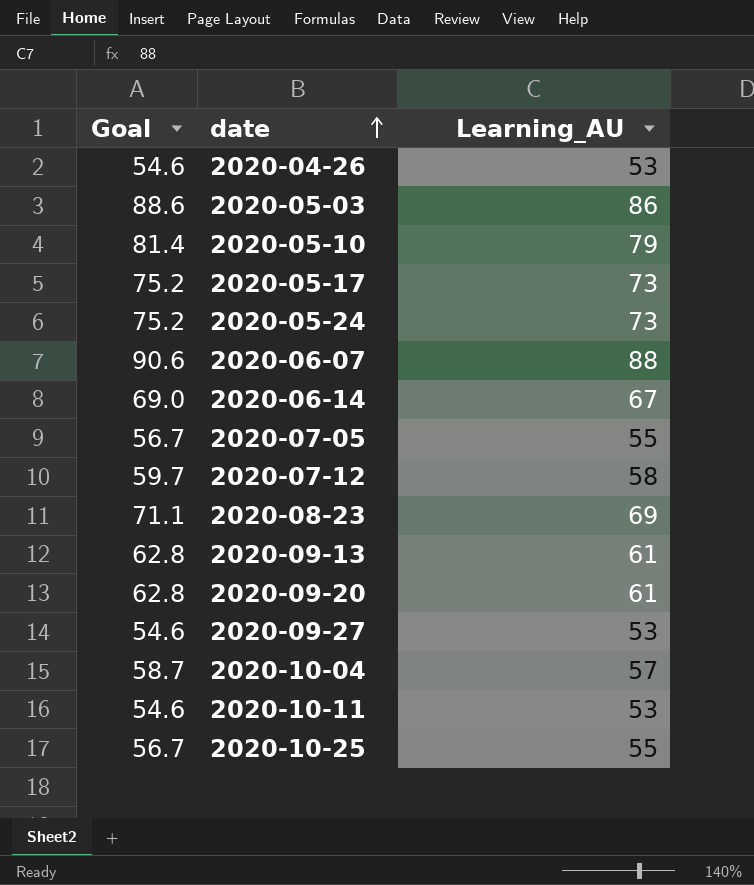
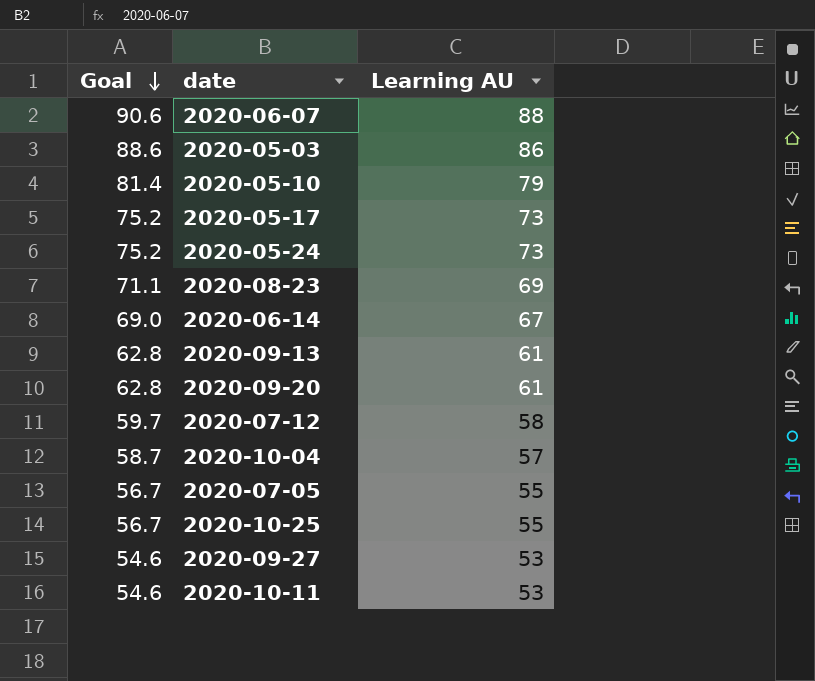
row order: date ascending -> Goal descending
column name: Learning_AU -> Learning AU
row 2020-04-26: 54.6 | 53 -> none

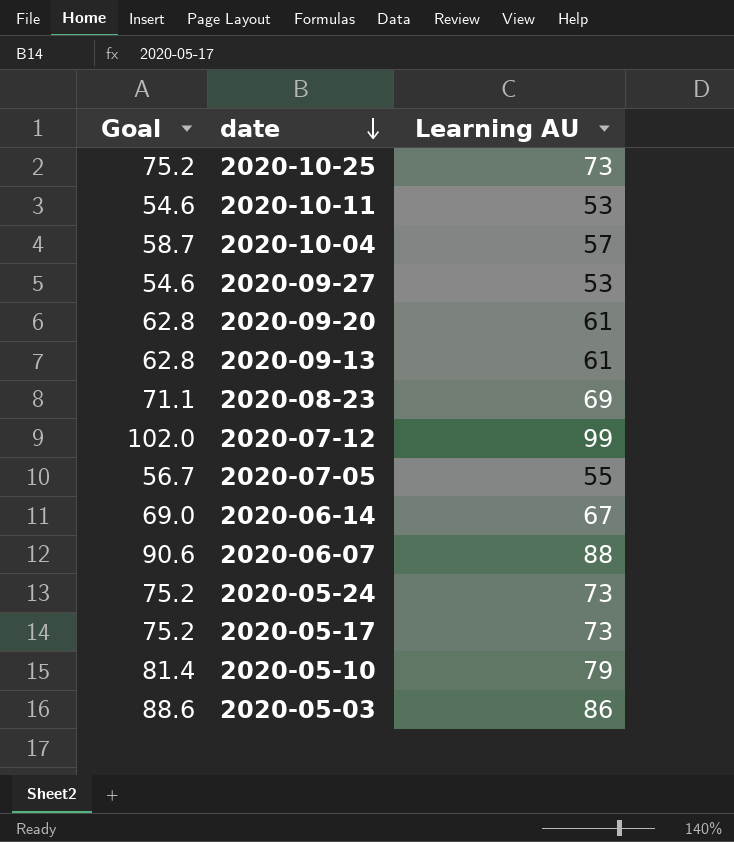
row order: Goal descending -> date descending
2020-10-25 | Goal: 56.7 -> 75.2
2020-10-25 | Learning AU: 55 -> 73
2020-07-12 | Goal: 59.7 -> 102.0
2020-07-12 | Learning AU: 58 -> 99

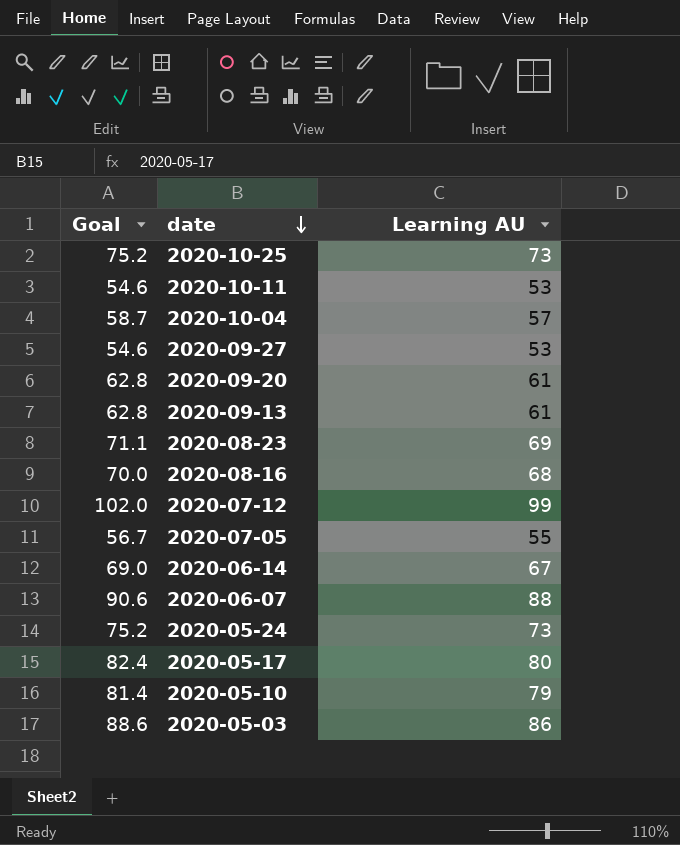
row 2020-08-16: none -> 70.0 | 68
2020-05-17 | Goal: 75.2 -> 82.4
2020-05-17 | Learning AU: 73 -> 80

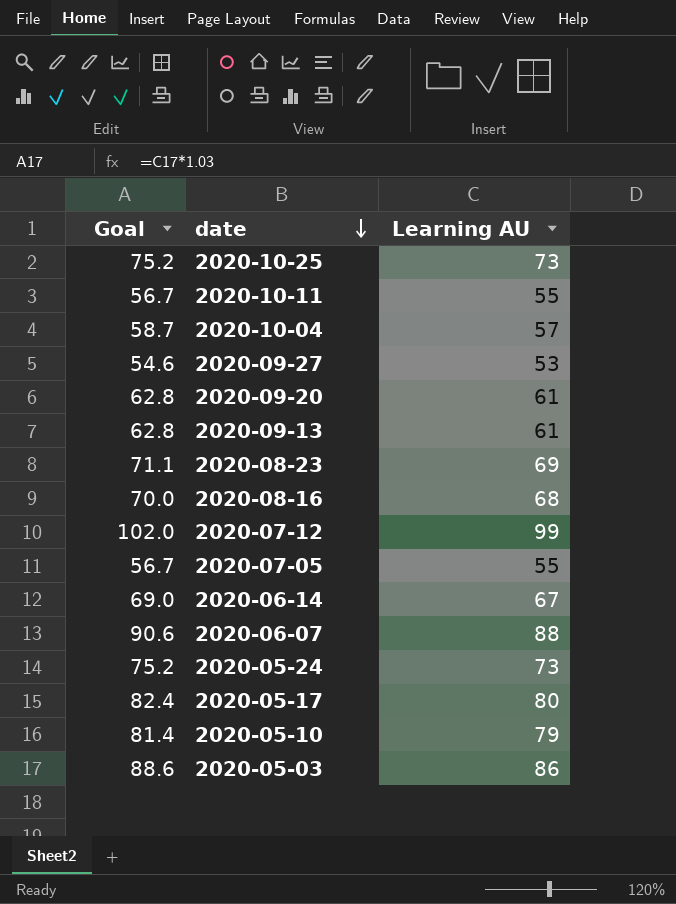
2020-10-11 | Goal: 54.6 -> 56.7
2020-10-11 | Learning AU: 53 -> 55

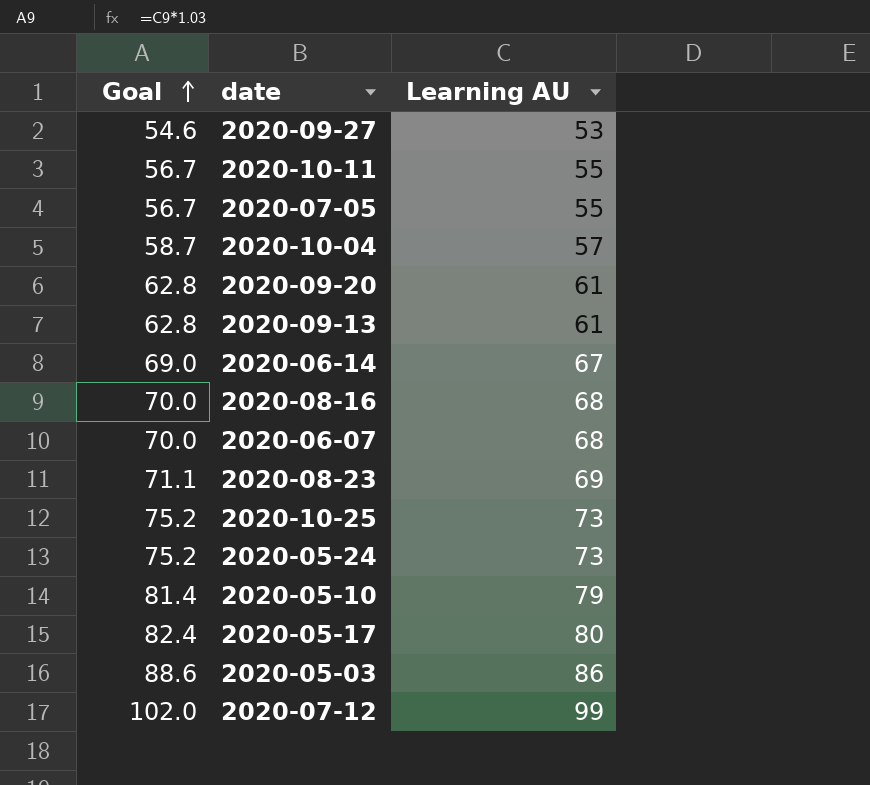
row order: date descending -> Goal ascending
2020-06-07 | Goal: 90.6 -> 70.0
2020-06-07 | Learning AU: 88 -> 68

